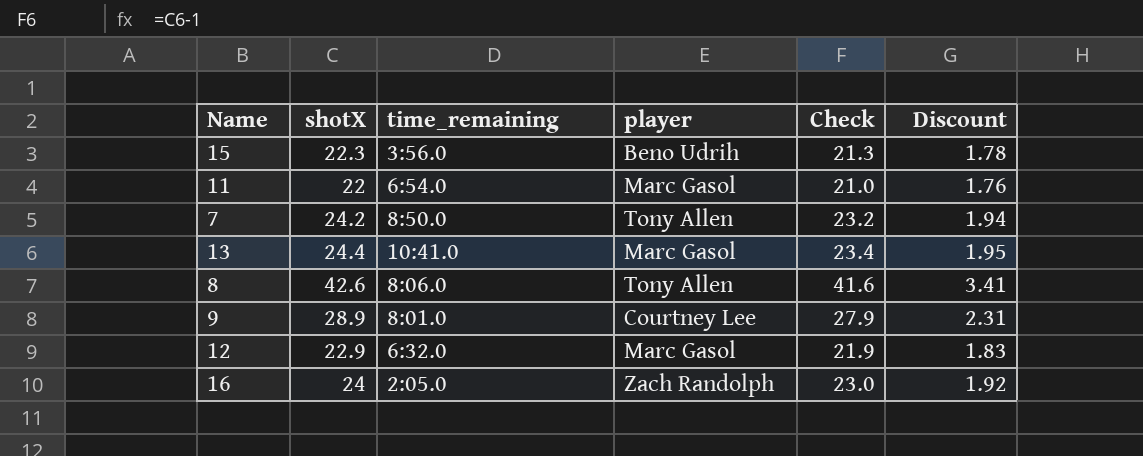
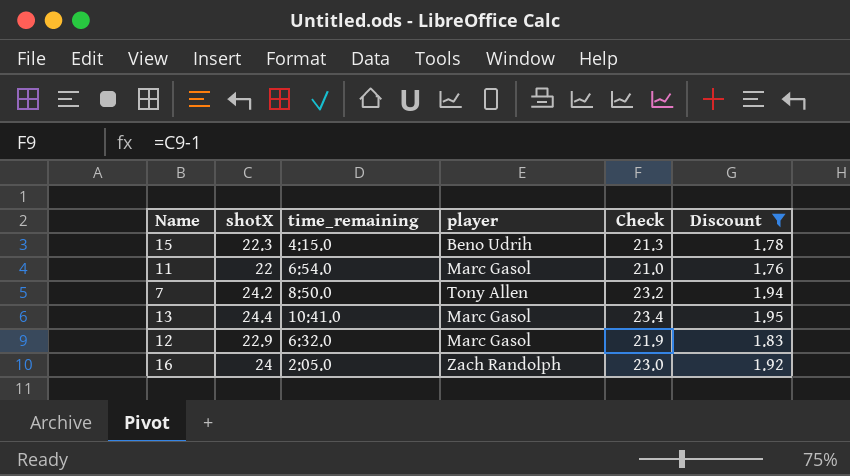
filter: none -> Discount <= 1.95
15 | time_remaining: 3:56.0 -> 4:15.0

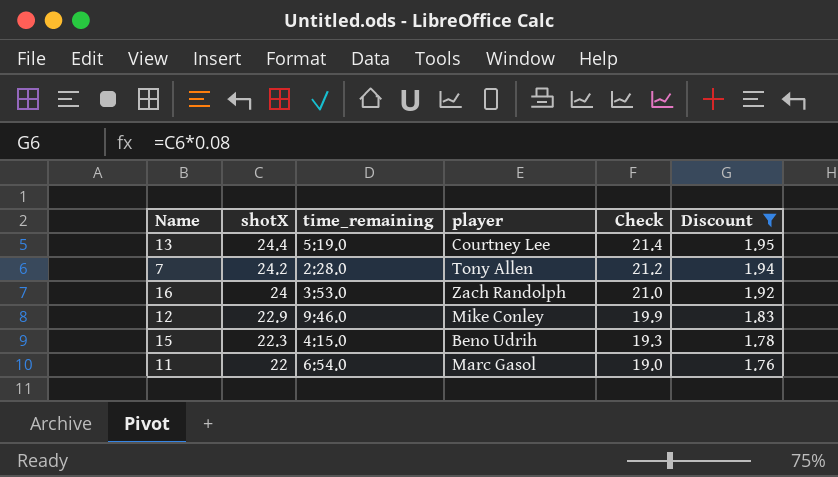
row order: none -> shotX descending
column Check | formula: [shotX] - 1 -> [shotX] - 3
13 | time_remaining: 10:41.0 -> 5:19.0
13 | player: Marc Gasol -> Courtney Lee
7 | time_remaining: 8:50.0 -> 2:28.0
16 | time_remaining: 2:05.0 -> 3:53.0
12 | time_remaining: 6:32.0 -> 9:46.0
12 | player: Marc Gasol -> Mike Conley

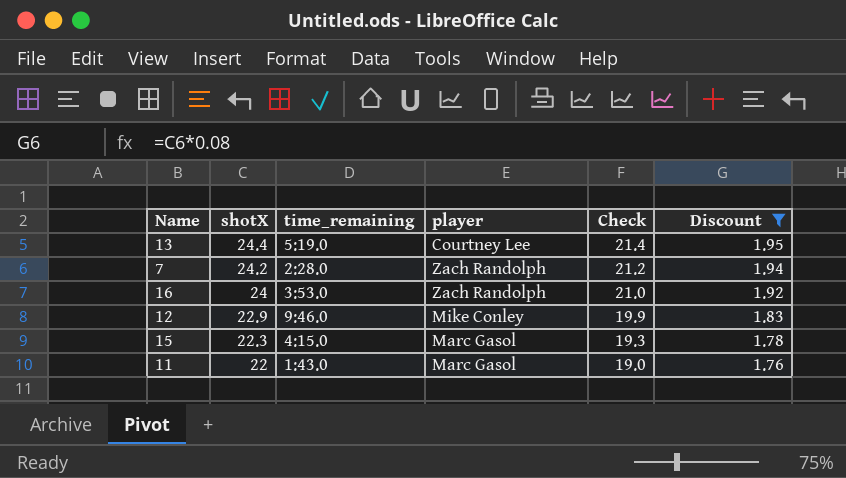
7 | player: Tony Allen -> Zach Randolph
15 | player: Beno Udrih -> Marc Gasol
11 | time_remaining: 6:54.0 -> 1:43.0

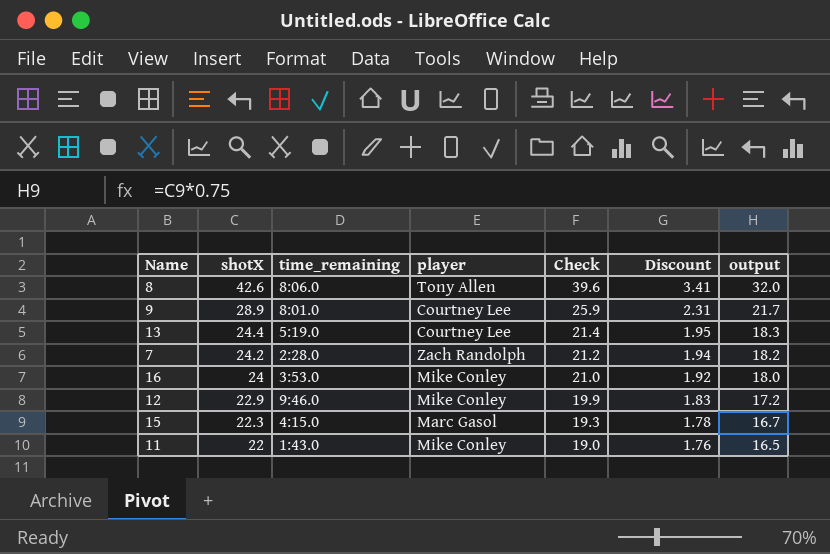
filter: Discount <= 1.95 -> none
column output | formula: none -> [shotX] * 0.75
16 | player: Zach Randolph -> Mike Conley
11 | player: Marc Gasol -> Mike Conley

